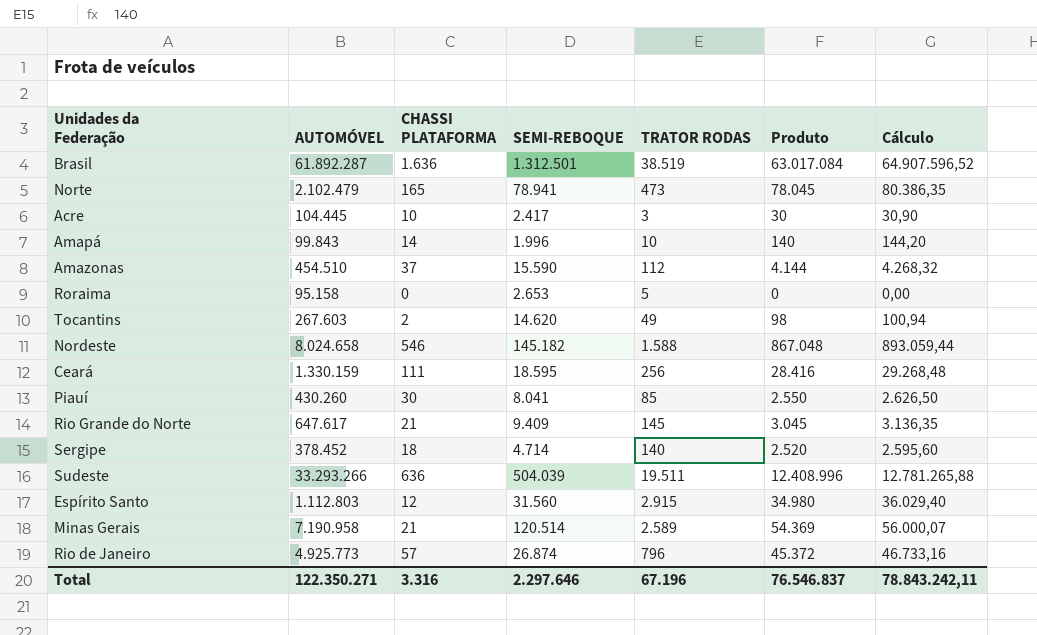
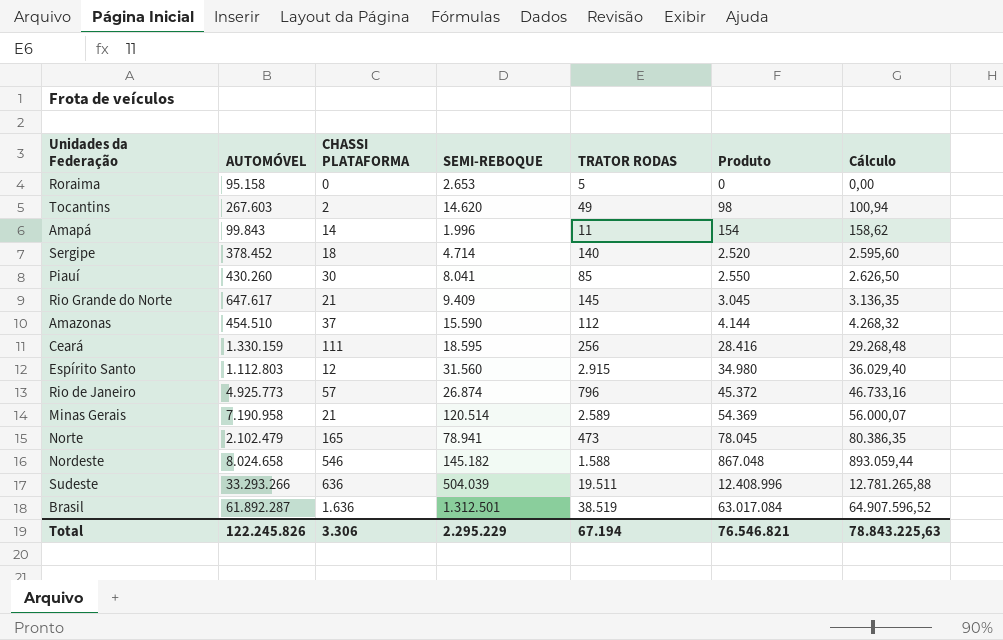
row order: none -> Produto ascending
row Acre: 104.445 | 10 | 2.417 | 3 | 30 | 30,90 -> none
Amapá | TRATOR RODAS: 10 -> 11
Amapá | Produto: 140 -> 154
Amapá | Cálculo: 144,20 -> 158,62
Total | AUTOMÓVEL: 122.350.271 -> 122.245.826
Total | CHASSI PLATAFORMA: 3.316 -> 3.306
Total | SEMI-REBOQUE: 2.297.646 -> 2.295.229
Total | TRATOR RODAS: 67.196 -> 67.194
Total | Produto: 76.546.837 -> 76.546.821
Total | Cálculo: 78.843.242,11 -> 78.843.225,63

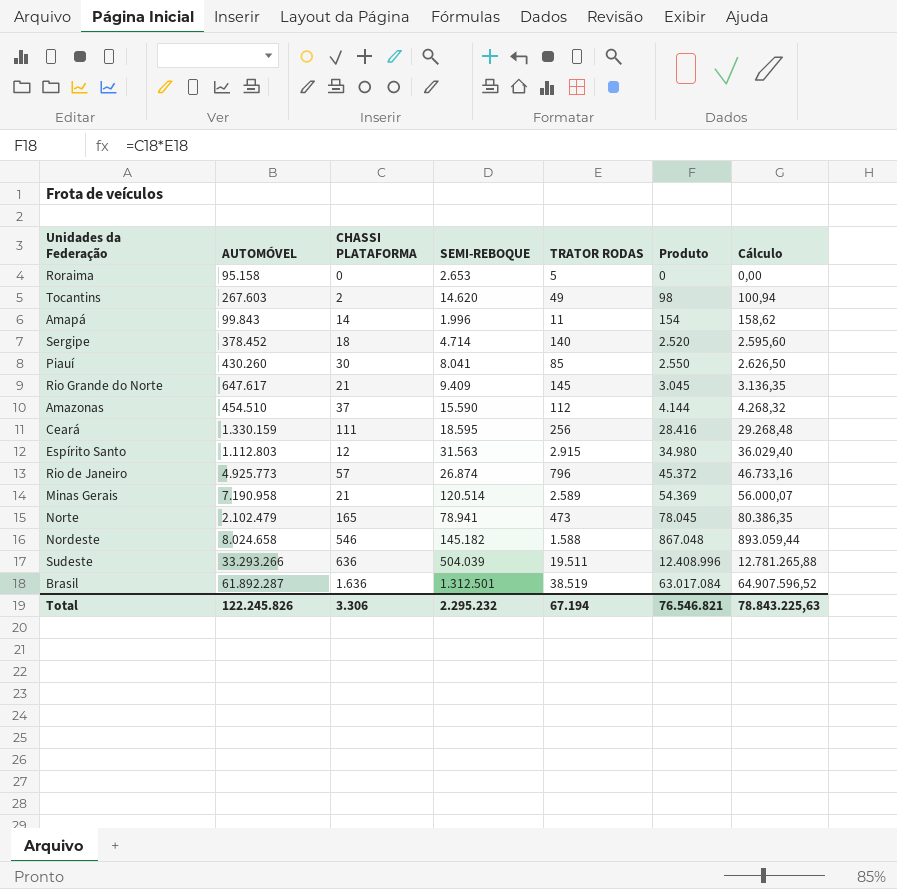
Espírito Santo | SEMI-REBOQUE: 31.560 -> 31.563
Total | SEMI-REBOQUE: 2.295.229 -> 2.295.232

